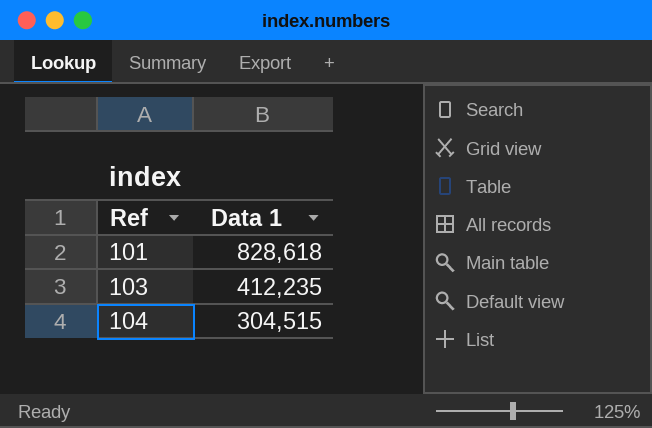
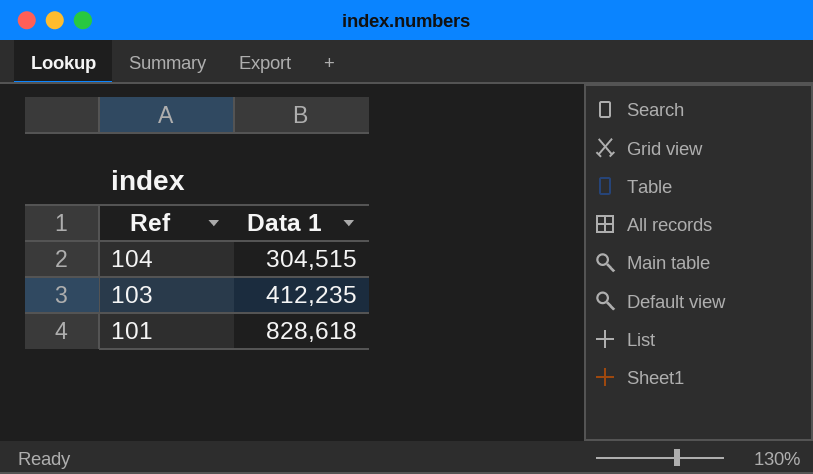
row order: Ref ascending -> Ref descending

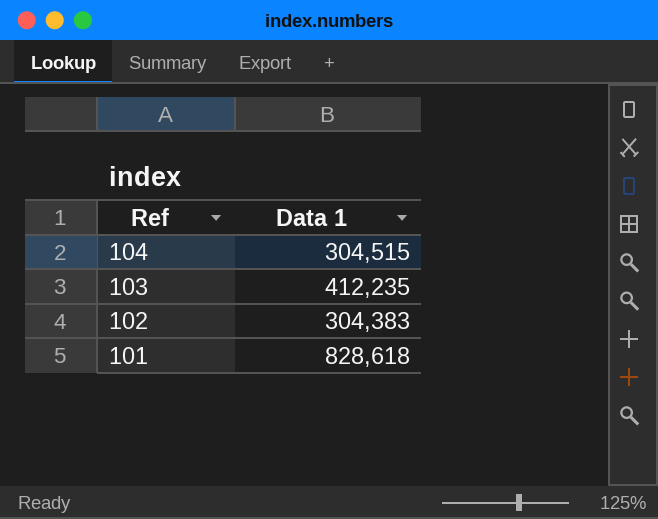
row 102: none -> 304,383

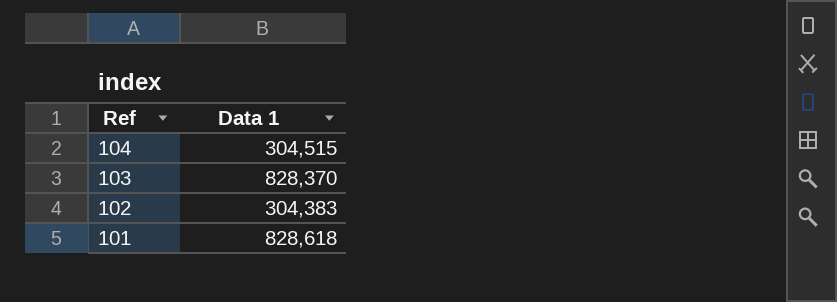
103 | Data 1: 412,235 -> 828,370

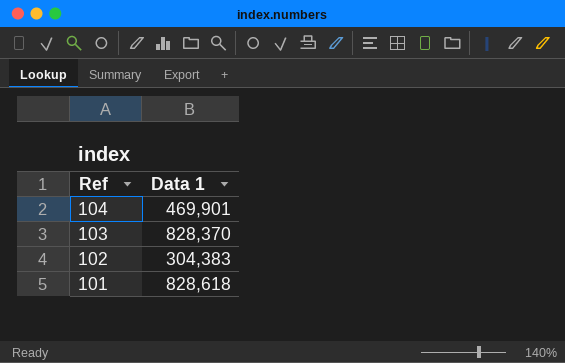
104 | Data 1: 304,515 -> 469,901

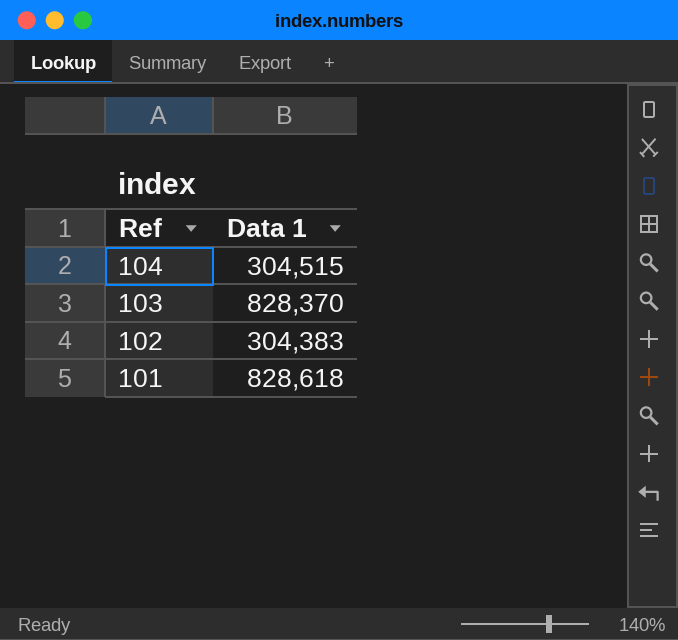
104 | Data 1: 469,901 -> 304,515

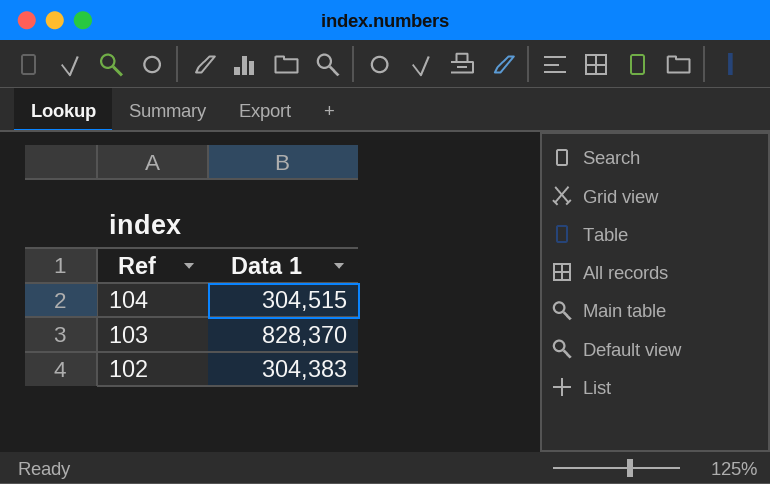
row 101: 828,618 -> none

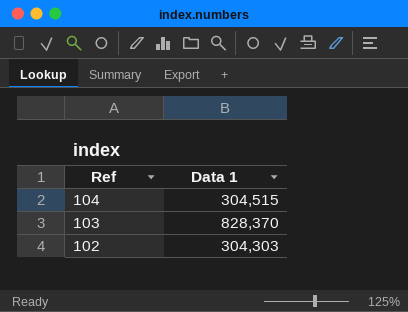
102 | Data 1: 304,383 -> 304,303

